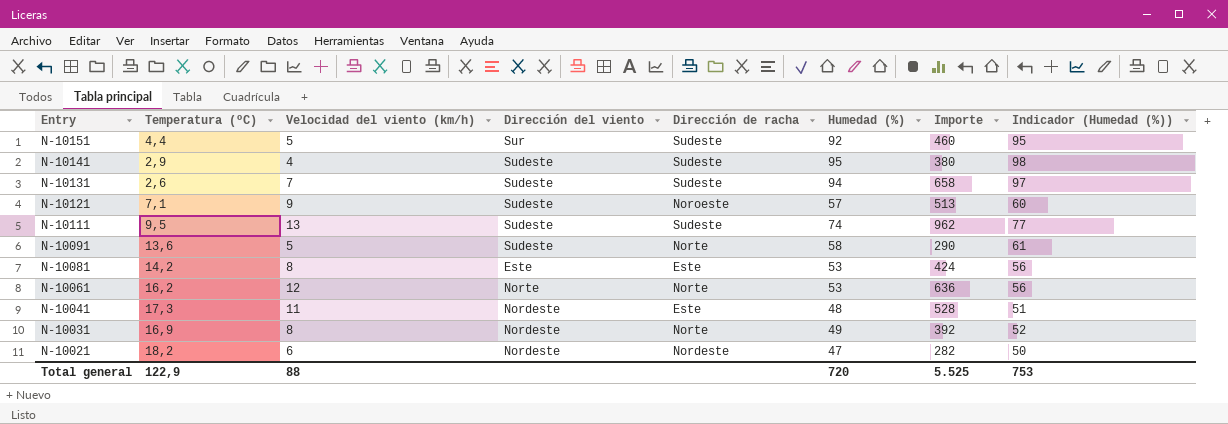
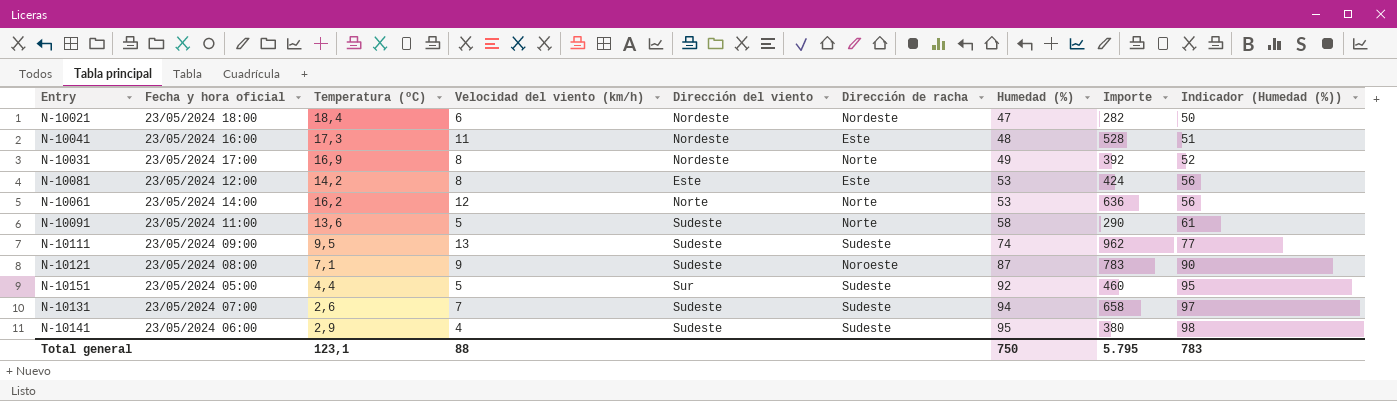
row order: Entry descending -> Humedad (%) ascending
column Fecha y hora oficial | position: none -> 2
N-10021 | Temperatura (ºC): 18,2 -> 18,4
N-10121 | Humedad (%): 57 -> 87
N-10121 | Importe: 513 -> 783
N-10121 | Indicador (Humedad (%)): 60 -> 90
Total general | Temperatura (ºC): 122,9 -> 123,1
Total general | Humedad (%): 720 -> 750
Total general | Importe: 5.525 -> 5.795
Total general | Indicador (Humedad (%)): 753 -> 783

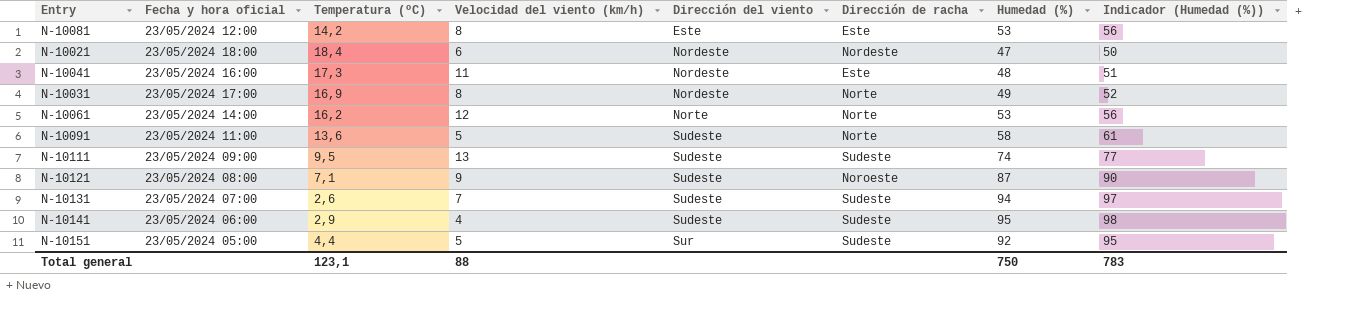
row order: Humedad (%) ascending -> Dirección del viento ascending
column Importe | formula: [Velocidad del viento (km/h)] * [Humedad (%)] -> none

